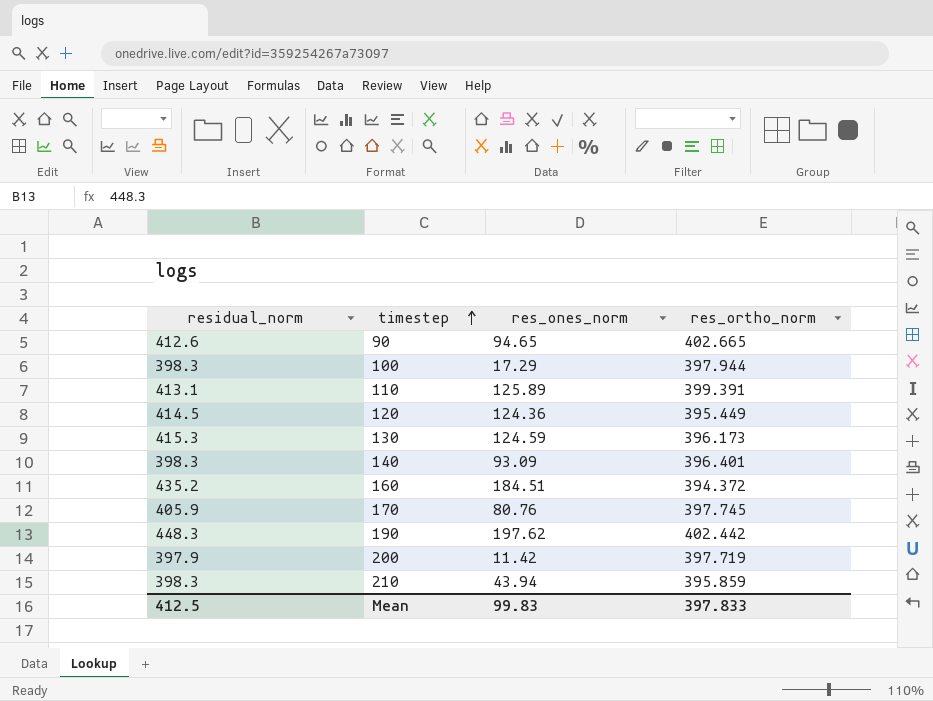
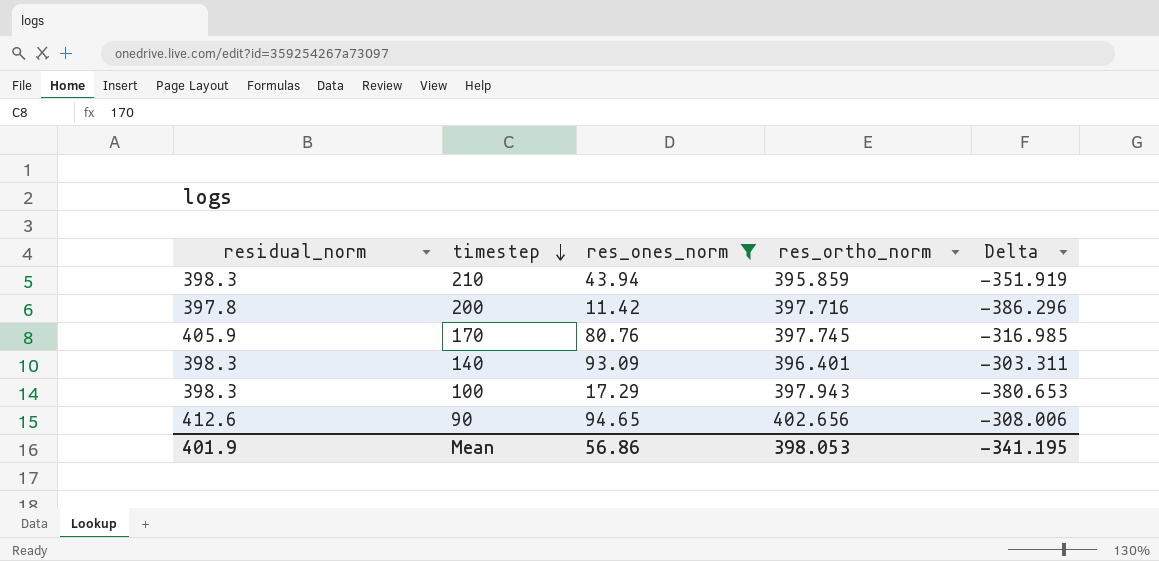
filter: none -> res_ones_norm <= 94.65
row order: timestep ascending -> timestep descending
column Delta | formula: none -> [res_ones_norm] - [res_ortho_norm]
200 | residual_norm: 397.9 -> 397.8
200 | res_ortho_norm: 397.719 -> 397.716
100 | res_ortho_norm: 397.944 -> 397.943
90 | res_ortho_norm: 402.665 -> 402.656
Mean | residual_norm: 412.5 -> 401.9
Mean | res_ones_norm: 99.83 -> 56.86
Mean | res_ortho_norm: 397.833 -> 398.053

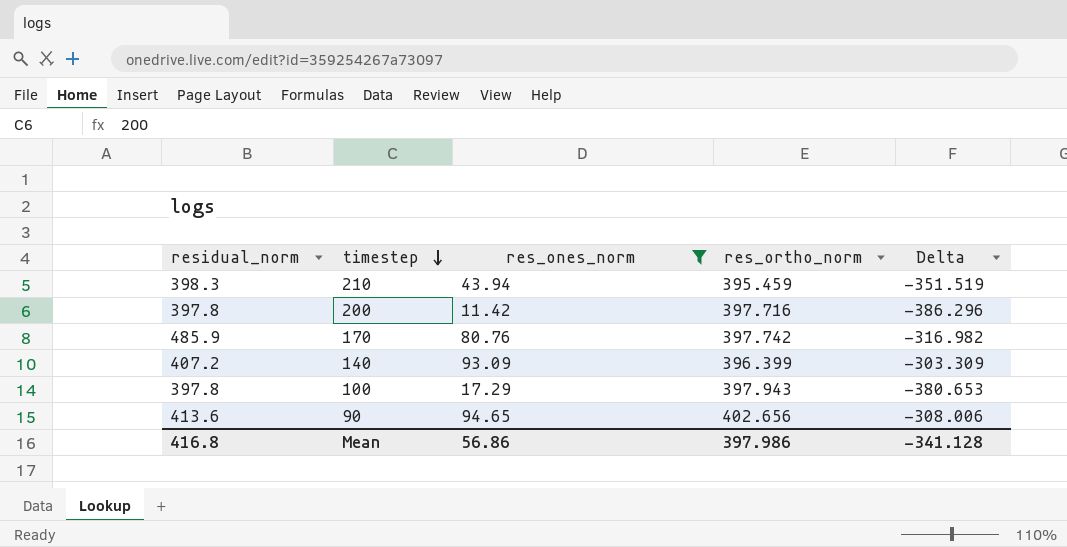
210 | res_ortho_norm: 395.859 -> 395.459
210 | Delta: -351.919 -> -351.519
170 | residual_norm: 405.9 -> 485.9
170 | res_ortho_norm: 397.745 -> 397.742
170 | Delta: -316.985 -> -316.982
140 | residual_norm: 398.3 -> 407.2
140 | res_ortho_norm: 396.401 -> 396.399
140 | Delta: -303.311 -> -303.309
100 | residual_norm: 398.3 -> 397.8
90 | residual_norm: 412.6 -> 413.6
Mean | residual_norm: 401.9 -> 416.8
Mean | res_ortho_norm: 398.053 -> 397.986
Mean | Delta: -341.195 -> -341.128

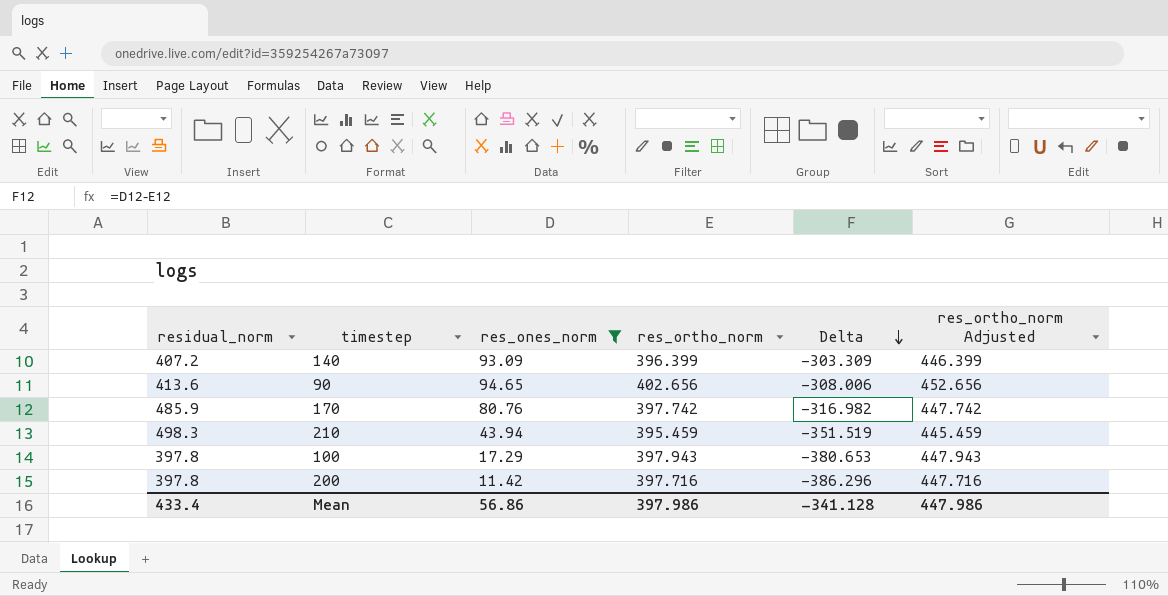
row order: timestep descending -> Delta descending
column res_ortho_norm Adjusted | formula: none -> [res_ortho_norm] + 50
210 | residual_norm: 398.3 -> 498.3
Mean | residual_norm: 416.8 -> 433.4

